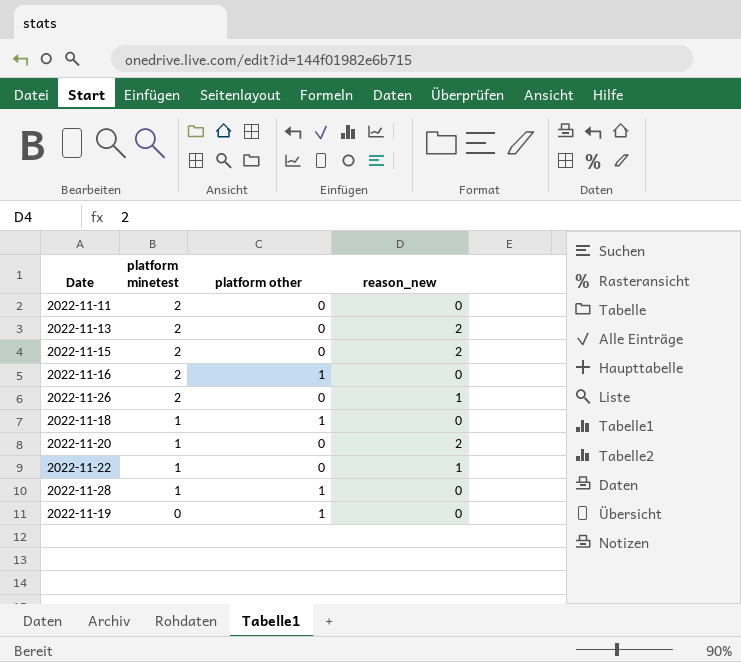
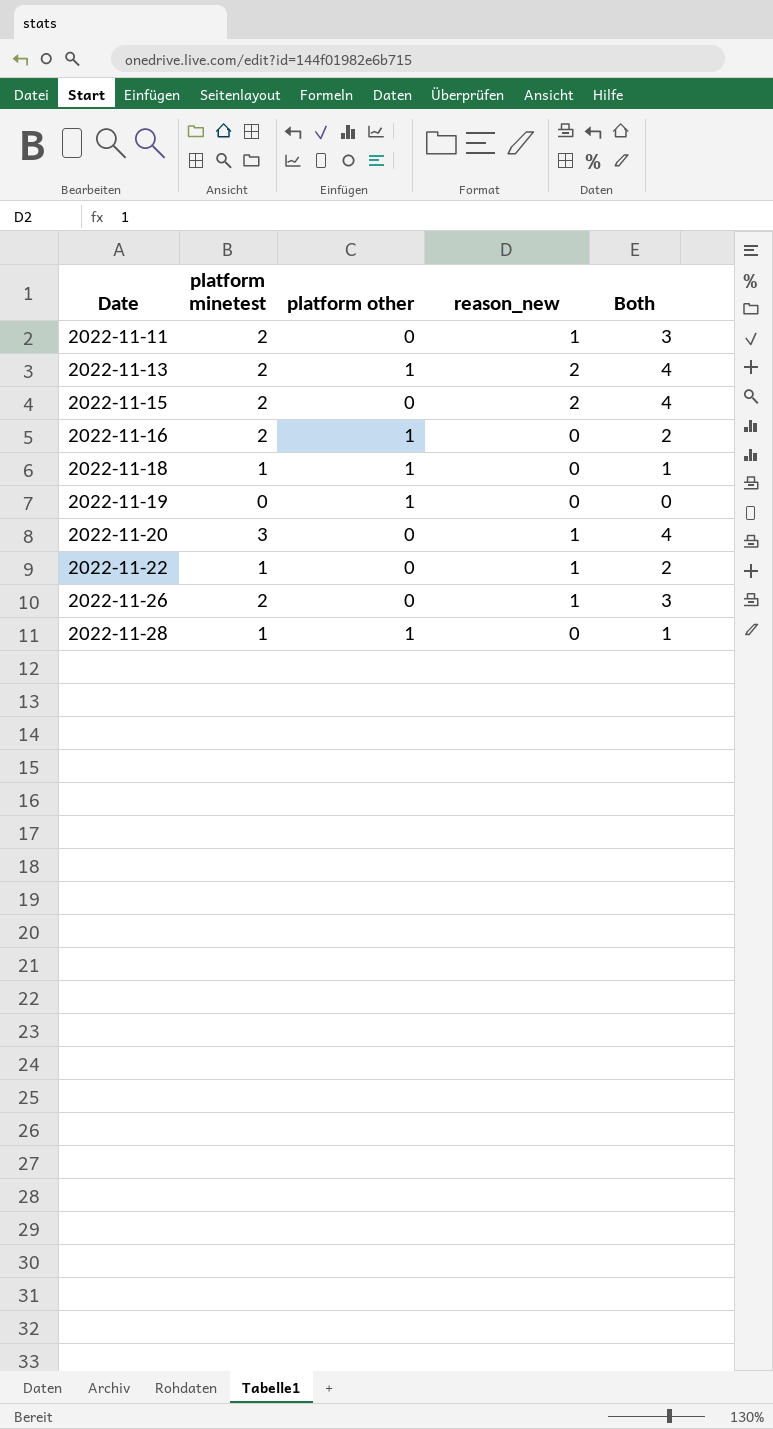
row order: platform minetest descending -> Date ascending
column Both | formula: none -> [platform minetest] + [reason_new]
2022-11-11 | reason_new: 0 -> 1
2022-11-13 | platform other: 0 -> 1
2022-11-20 | platform minetest: 1 -> 3
2022-11-20 | reason_new: 2 -> 1

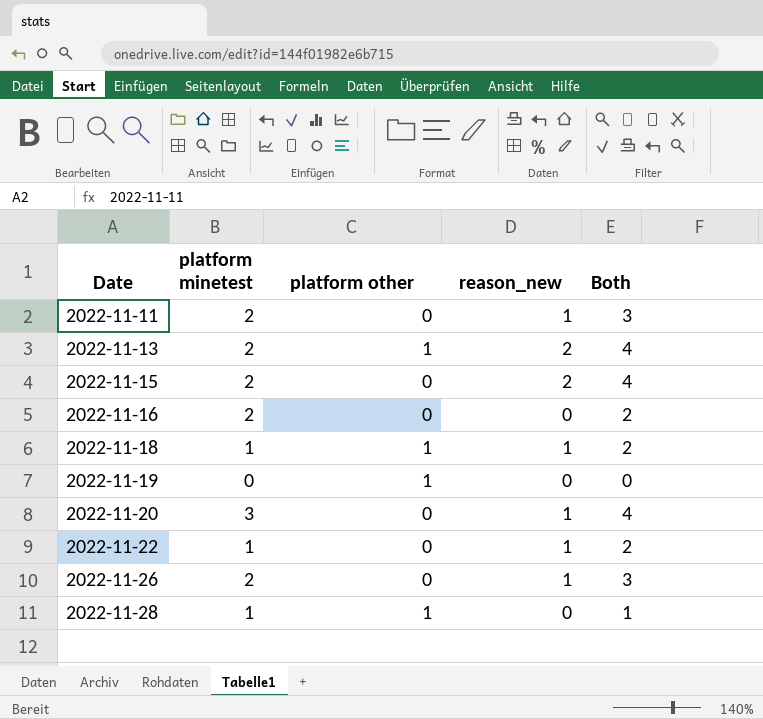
2022-11-16 | platform other: 1 -> 0
2022-11-18 | reason_new: 0 -> 1
2022-11-18 | Both: 1 -> 2

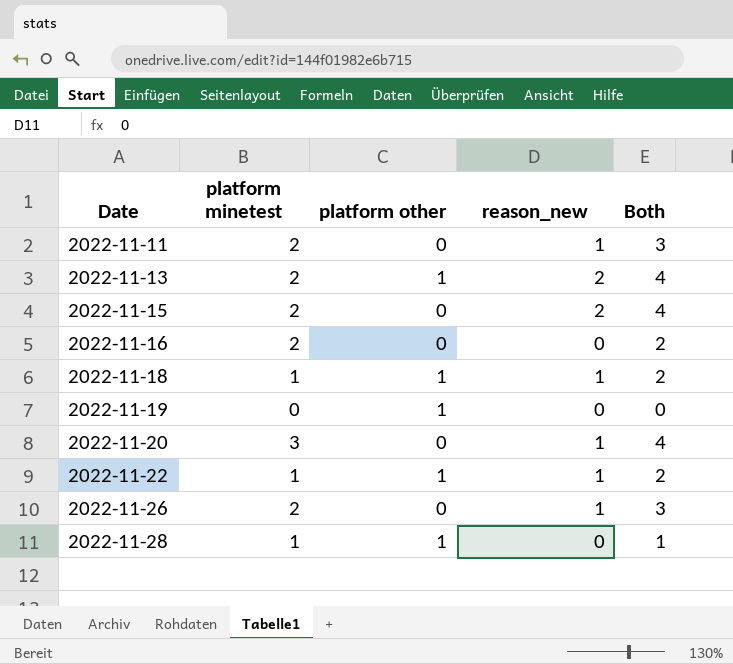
2022-11-22 | platform other: 0 -> 1

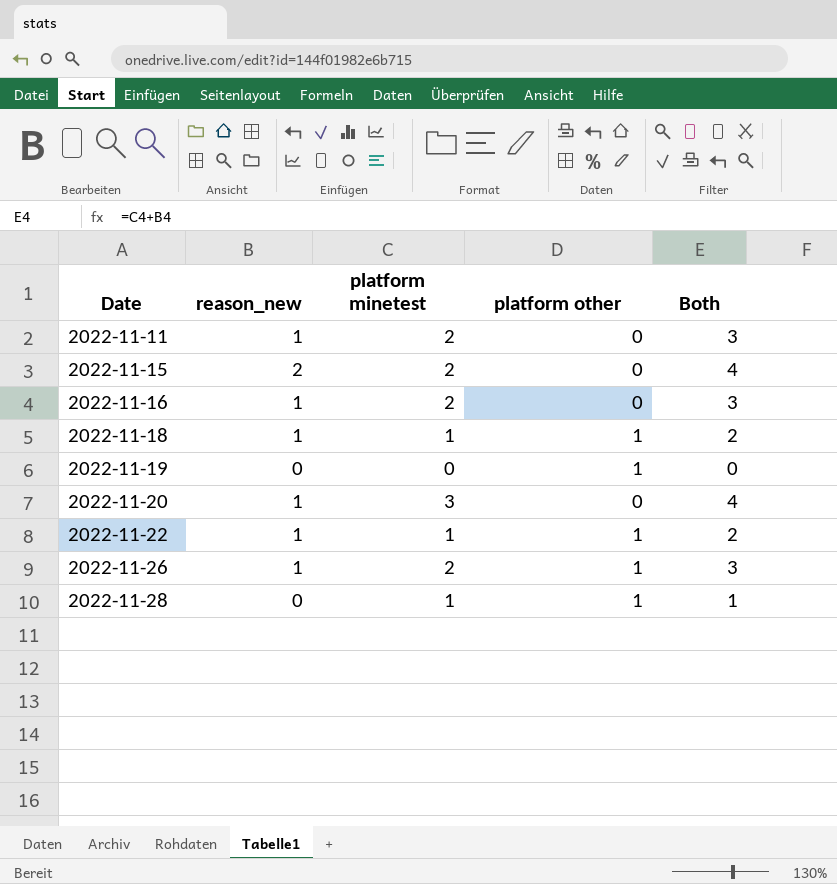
column reason_new | position: 4 -> 2
row 2022-11-13: 2 | 1 | 2 | 4 -> none
2022-11-16 | reason_new: 0 -> 1
2022-11-16 | Both: 2 -> 3
2022-11-26 | platform other: 0 -> 1

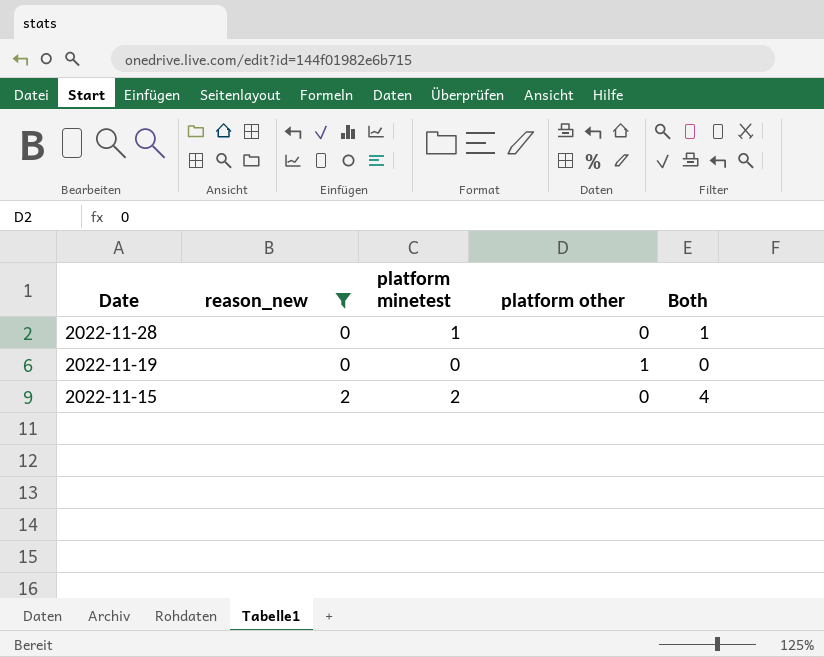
filter: none -> reason_new != 1
row order: Date ascending -> Date descending
2022-11-28 | platform other: 1 -> 0

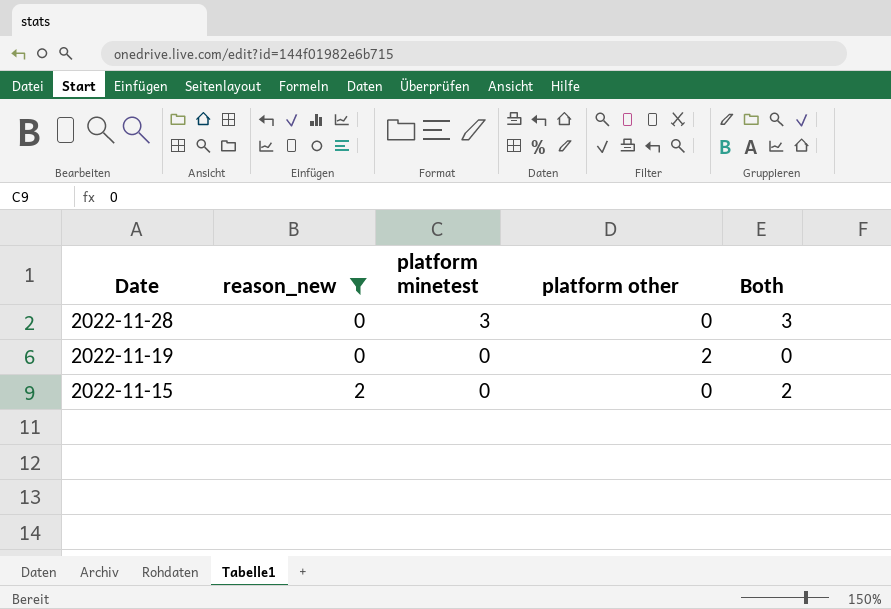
2022-11-28 | platform minetest: 1 -> 3
2022-11-28 | Both: 1 -> 3
2022-11-19 | platform other: 1 -> 2
2022-11-15 | platform minetest: 2 -> 0
2022-11-15 | Both: 4 -> 2

